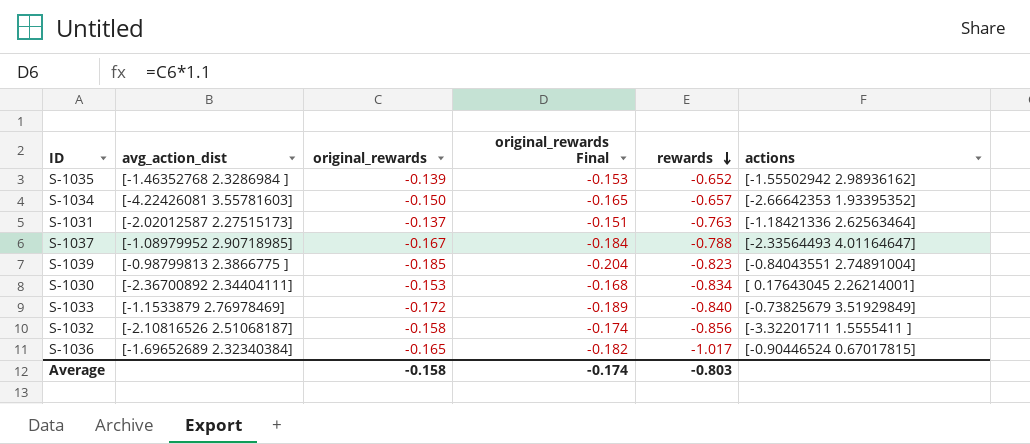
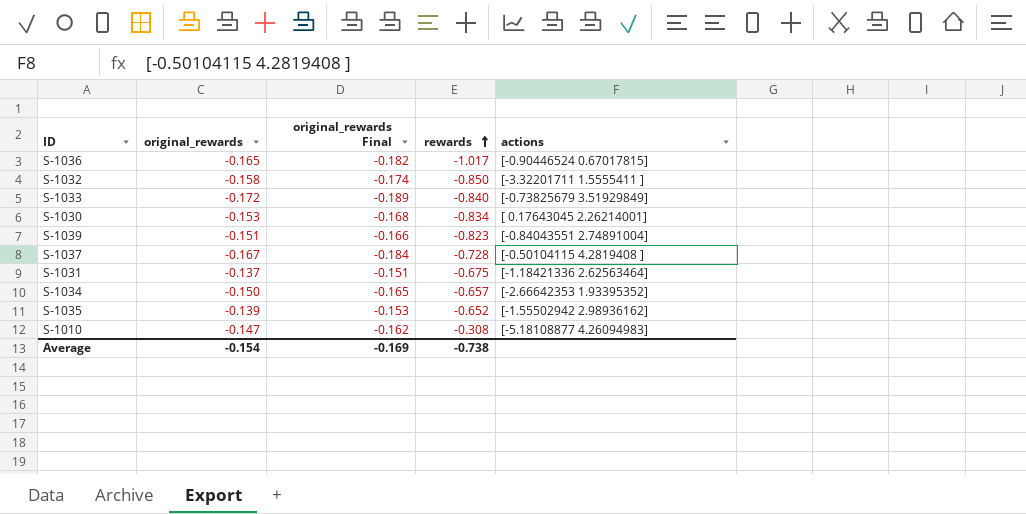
row order: rewards descending -> rewards ascending
column avg_action_dist | position: 2 -> none
S-1032 | rewards: -0.856 -> -0.850
S-1039 | original_rewards: -0.185 -> -0.151
S-1039 | original_rewards Final: -0.204 -> -0.166
S-1037 | rewards: -0.788 -> -0.728
S-1037 | actions: [-2.33564493 4.01164647] -> [-0.50104115 4.2819408 ]
S-1031 | rewards: -0.763 -> -0.675
row S-1010: none -> -0.147 | -0.162 | -0.308 | [-5.18108877 4.26094983]
Average | original_rewards: -0.158 -> -0.154
Average | original_rewards Final: -0.174 -> -0.169
Average | rewards: -0.803 -> -0.738

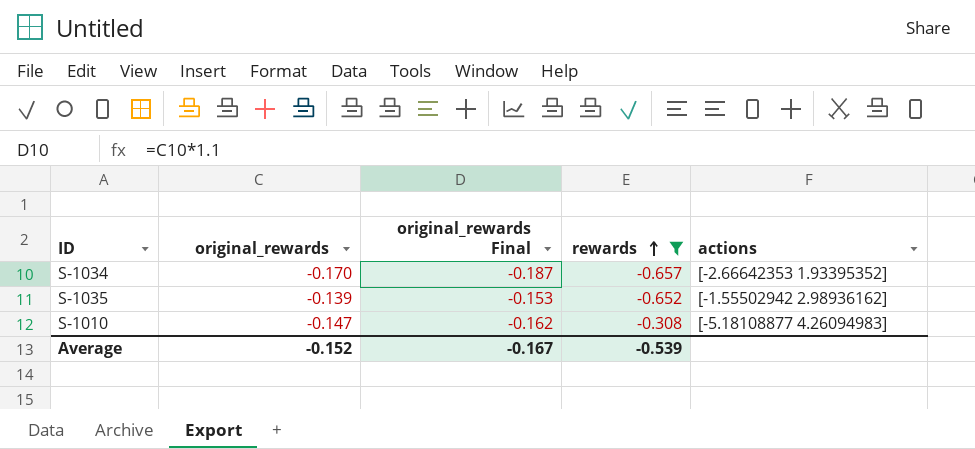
filter: none -> rewards >= -0.657
S-1034 | original_rewards: -0.150 -> -0.170
S-1034 | original_rewards Final: -0.165 -> -0.187
Average | original_rewards: -0.154 -> -0.152
Average | original_rewards Final: -0.169 -> -0.167
Average | rewards: -0.738 -> -0.539

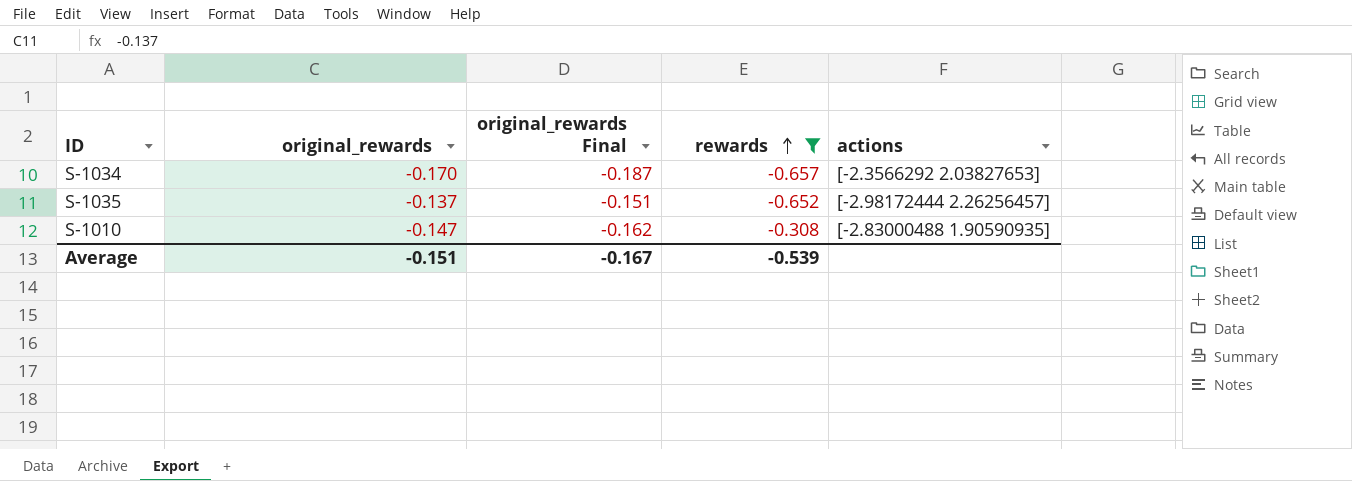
S-1034 | actions: [-2.66642353 1.93395352] -> [-2.3566292 2.03827653]
S-1035 | original_rewards: -0.139 -> -0.137
S-1035 | original_rewards Final: -0.153 -> -0.151
S-1035 | actions: [-1.55502942 2.98936162] -> [-2.98172444 2.26256457]
S-1010 | actions: [-5.18108877 4.26094983] -> [-2.83000488 1.90590935]
Average | original_rewards: -0.152 -> -0.151

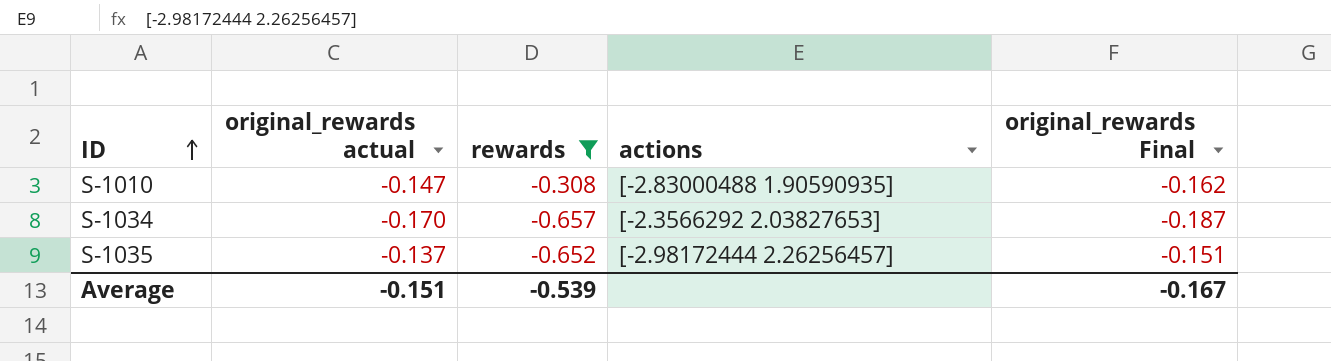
row order: rewards ascending -> ID ascending
column name: original_rewards -> original_rewards actual
column original_rewards Final | position: 3 -> 5

